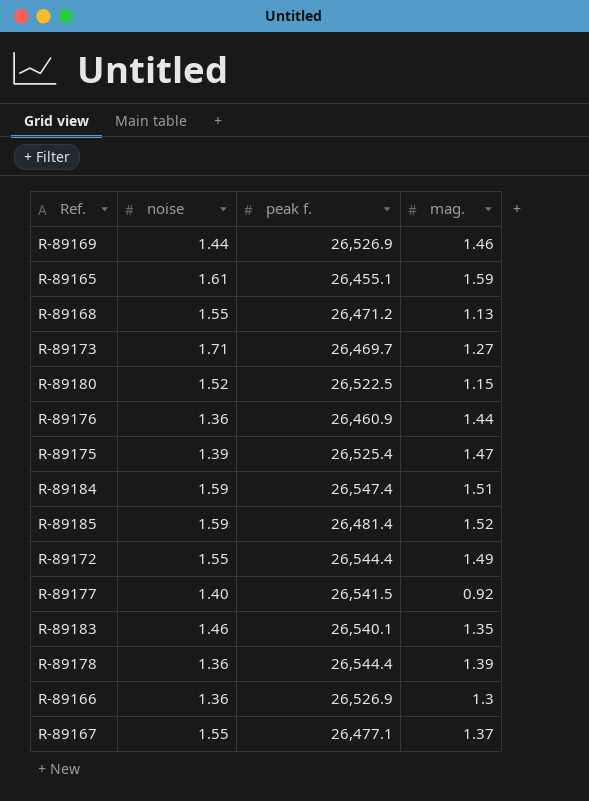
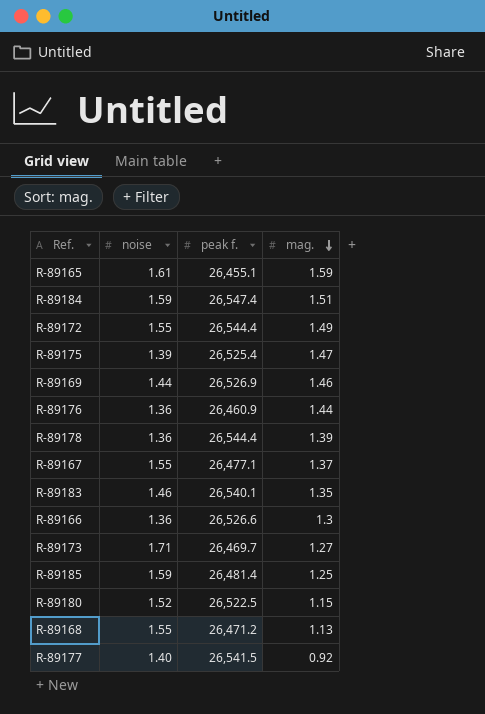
row order: none -> mag. descending
R-89166 | peak f.: 26,526.9 -> 26,526.6
R-89185 | mag.: 1.52 -> 1.25

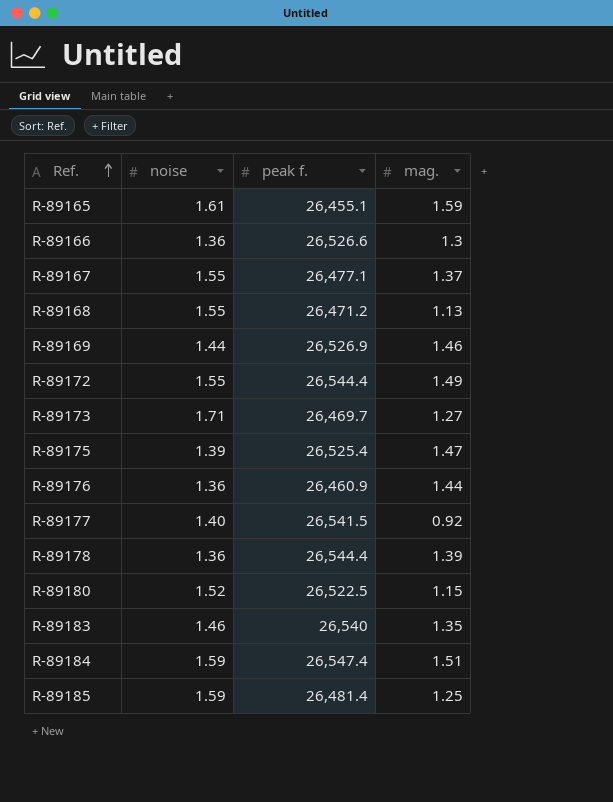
row order: mag. descending -> Ref. ascending
R-89183 | peak f.: 26,540.1 -> 26,540

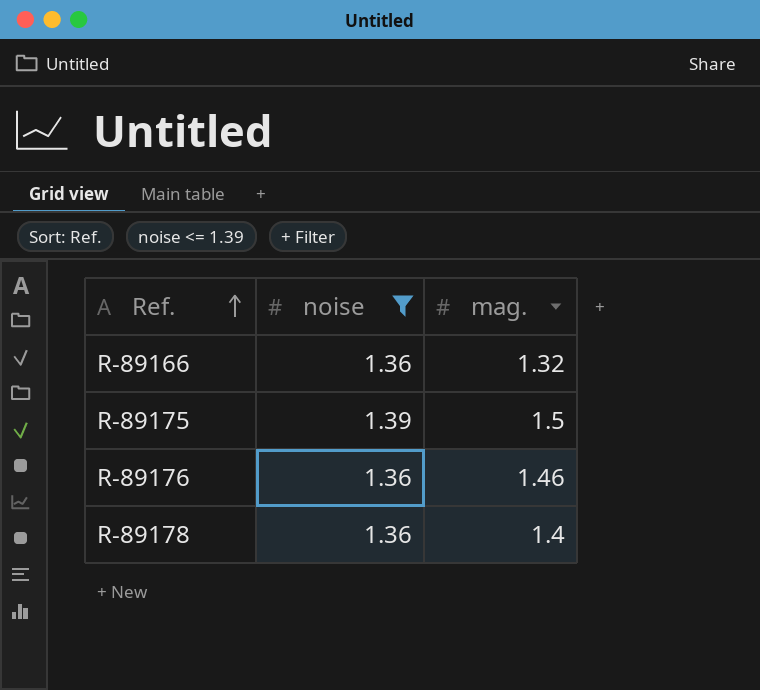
filter: none -> noise <= 1.39
column peak f. | position: 3 -> none
R-89166 | mag.: 1.3 -> 1.32
R-89175 | mag.: 1.47 -> 1.5
R-89176 | mag.: 1.44 -> 1.46
R-89178 | mag.: 1.39 -> 1.4

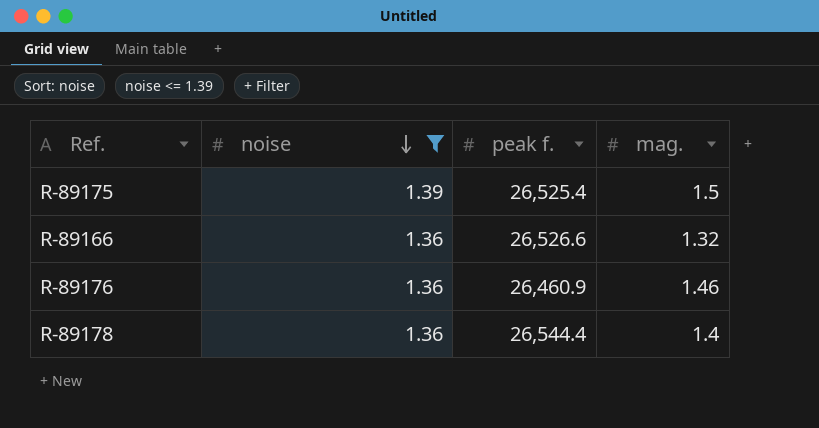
row order: Ref. ascending -> noise descending
column peak f. | position: none -> 3

